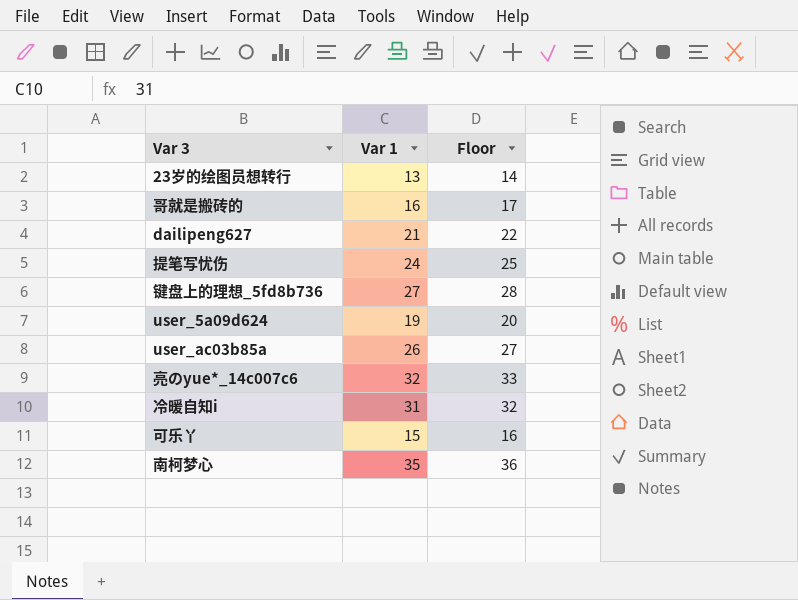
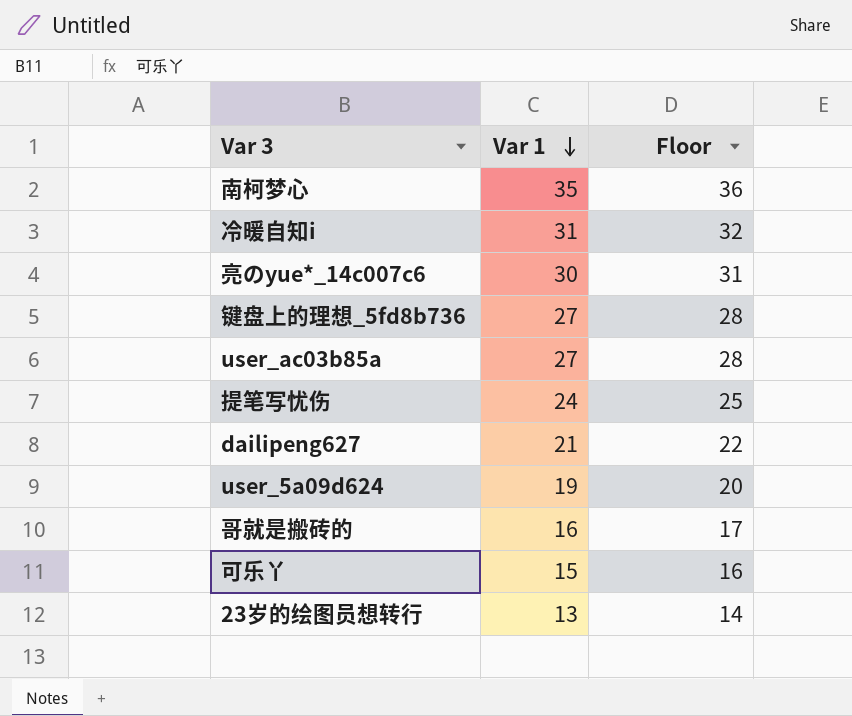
row order: none -> Var 1 descending
亮のyue*_14c007c6 | Var 1: 32 -> 30
亮のyue*_14c007c6 | Floor: 33 -> 31
user_ac03b85a | Var 1: 26 -> 27
user_ac03b85a | Floor: 27 -> 28

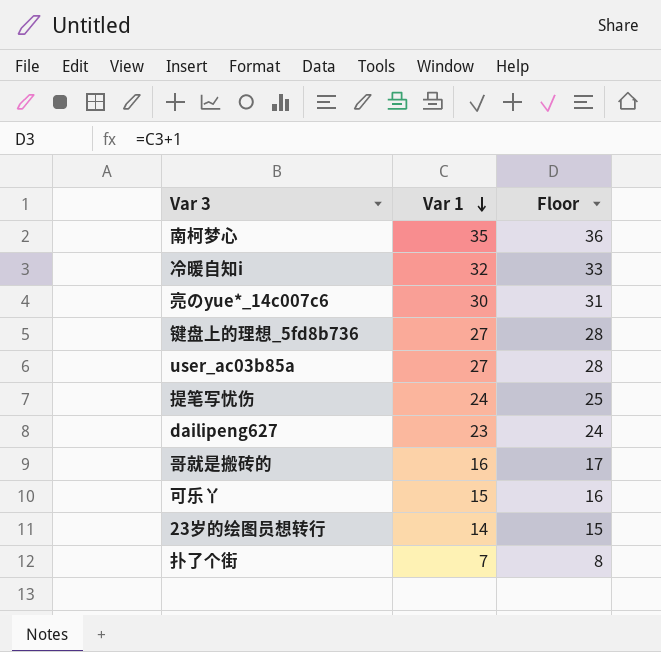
row user_5a09d624: 19 | 20 -> none
冷暖自知i | Var 1: 31 -> 32
冷暖自知i | Floor: 32 -> 33
dailipeng627 | Var 1: 21 -> 23
dailipeng627 | Floor: 22 -> 24
23岁的绘图员想转行 | Var 1: 13 -> 14
23岁的绘图员想转行 | Floor: 14 -> 15
row 扑了个街: none -> 7 | 8

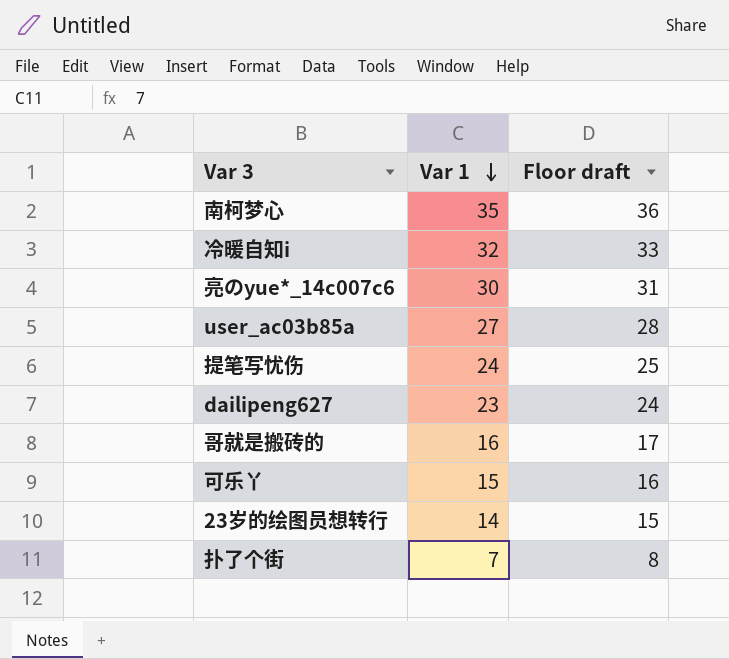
column name: Floor -> Floor draft
row 键盘上的理想_5fd8b736: 27 | 28 -> none

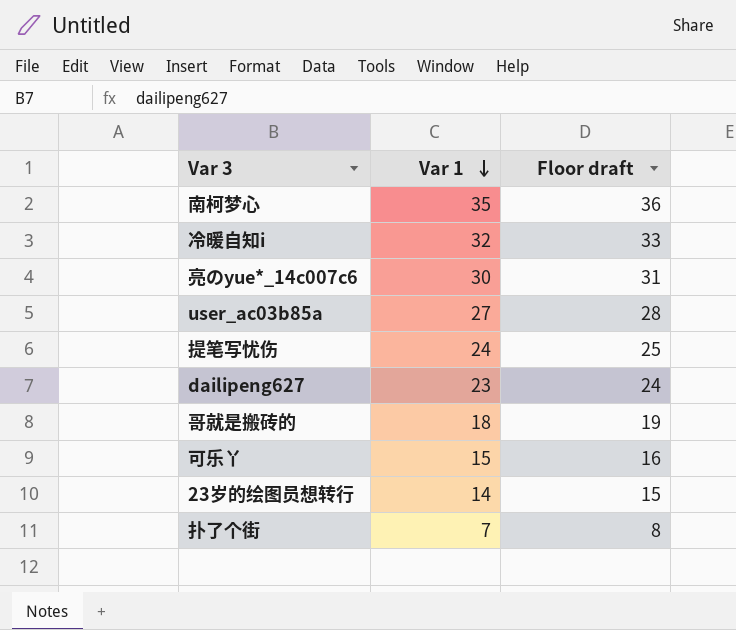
哥就是搬砖的 | Var 1: 16 -> 18
哥就是搬砖的 | Floor draft: 17 -> 19

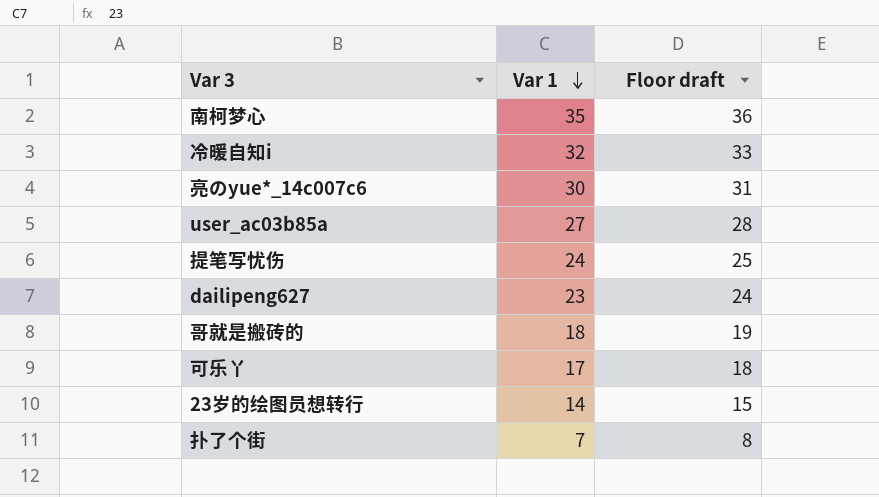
可乐丫 | Var 1: 15 -> 17
可乐丫 | Floor draft: 16 -> 18

